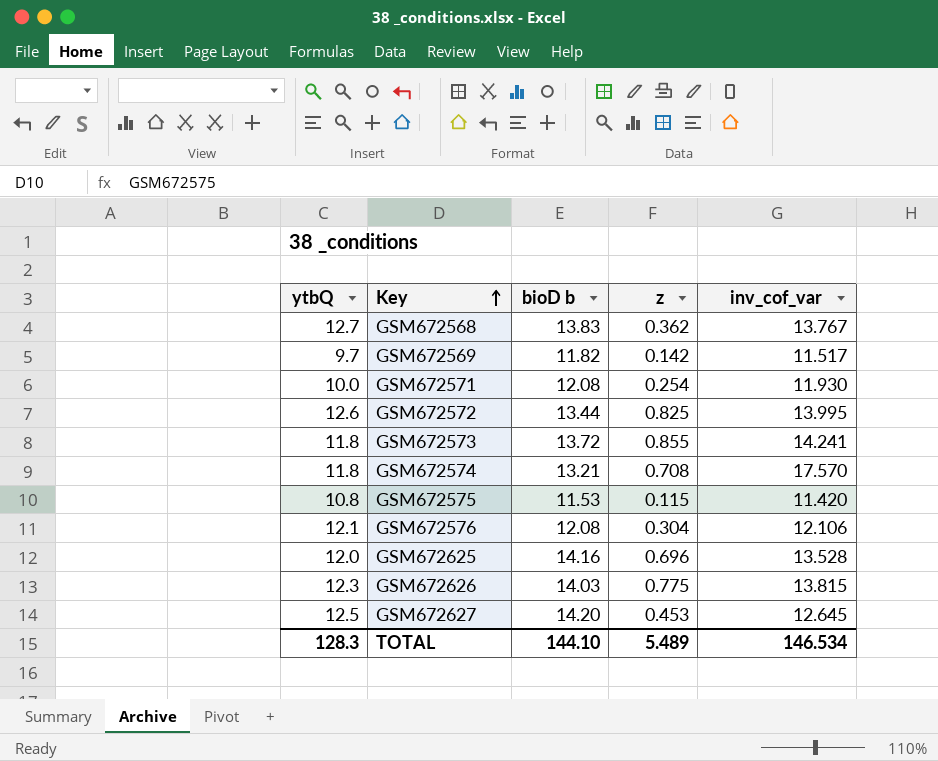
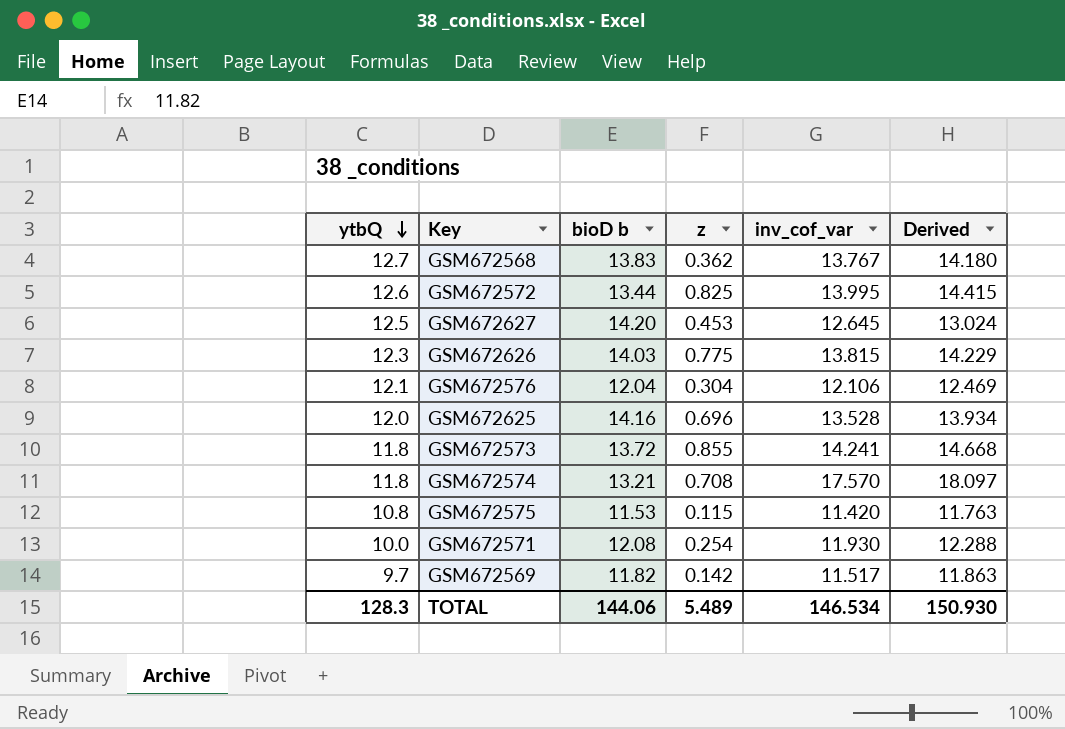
row order: Key ascending -> ytbQ descending
column Derived | formula: none -> [inv_cof_var] * 1.03
GSM672576 | bioD b: 12.08 -> 12.04
TOTAL | bioD b: 144.10 -> 144.06

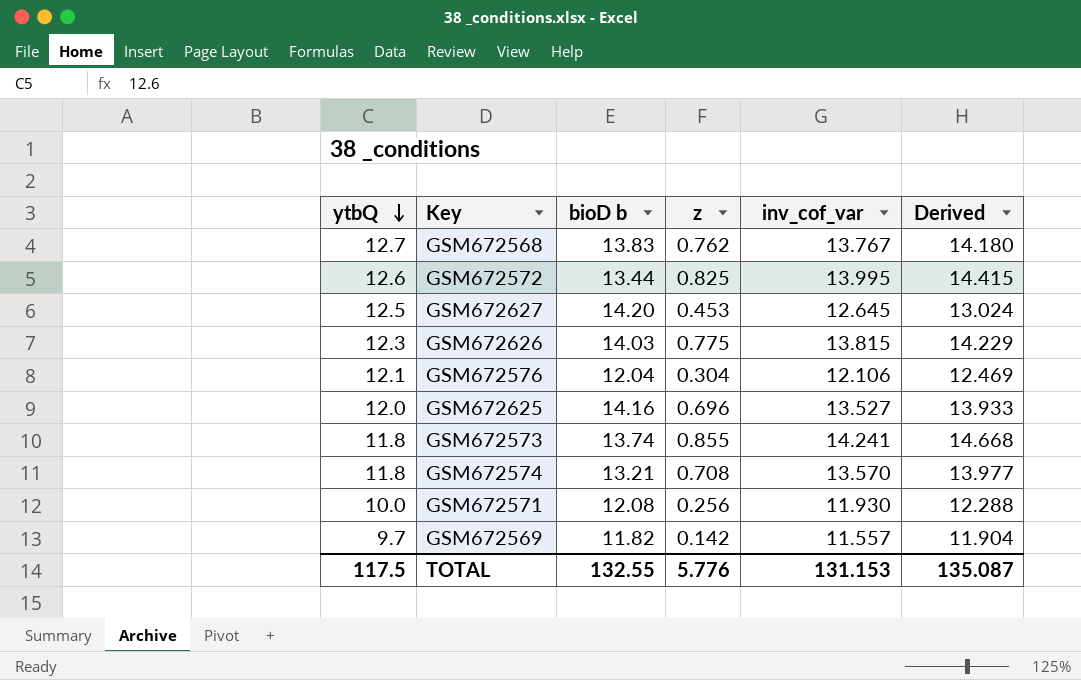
row GSM672575: 10.8 | 11.53 | 0.115 | 11.420 | 11.763 -> none
GSM672568 | z: 0.362 -> 0.762
GSM672625 | inv_cof_var: 13.528 -> 13.527
GSM672625 | Derived: 13.934 -> 13.933
GSM672573 | bioD b: 13.72 -> 13.74
GSM672574 | inv_cof_var: 17.570 -> 13.570
GSM672574 | Derived: 18.097 -> 13.977
GSM672571 | z: 0.254 -> 0.256
GSM672569 | inv_cof_var: 11.517 -> 11.557
GSM672569 | Derived: 11.863 -> 11.904
TOTAL | ytbQ: 128.3 -> 117.5
TOTAL | bioD b: 144.06 -> 132.55
TOTAL | z: 5.489 -> 5.776
TOTAL | inv_cof_var: 146.534 -> 131.153
TOTAL | Derived: 150.930 -> 135.087

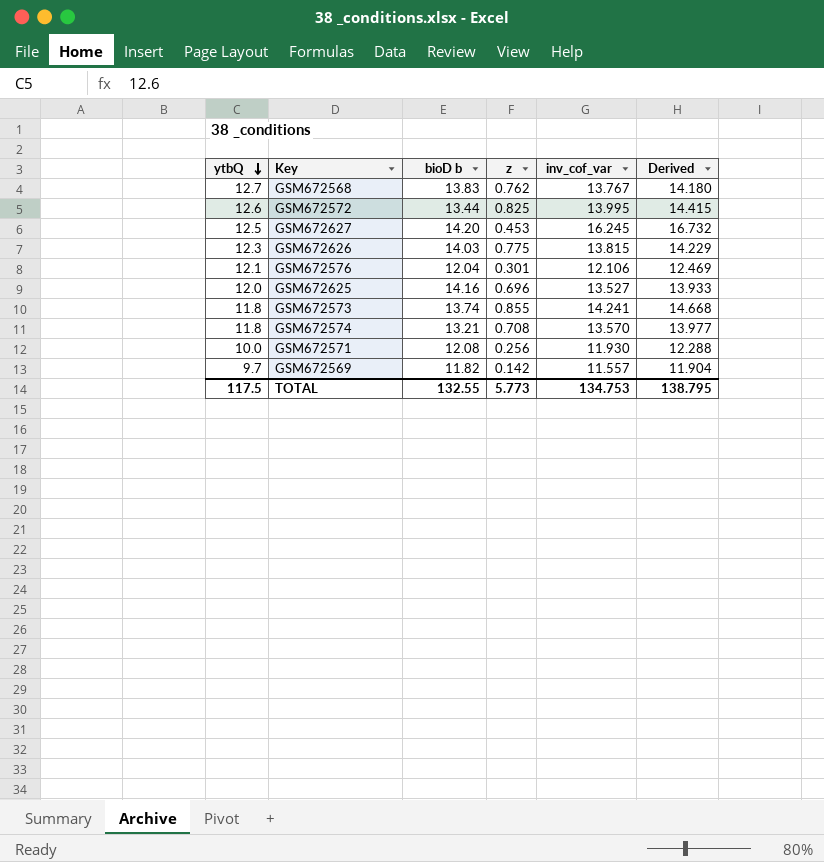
GSM672627 | inv_cof_var: 12.645 -> 16.245
GSM672627 | Derived: 13.024 -> 16.732
GSM672576 | z: 0.304 -> 0.301
TOTAL | z: 5.776 -> 5.773
TOTAL | inv_cof_var: 131.153 -> 134.753
TOTAL | Derived: 135.087 -> 138.795

